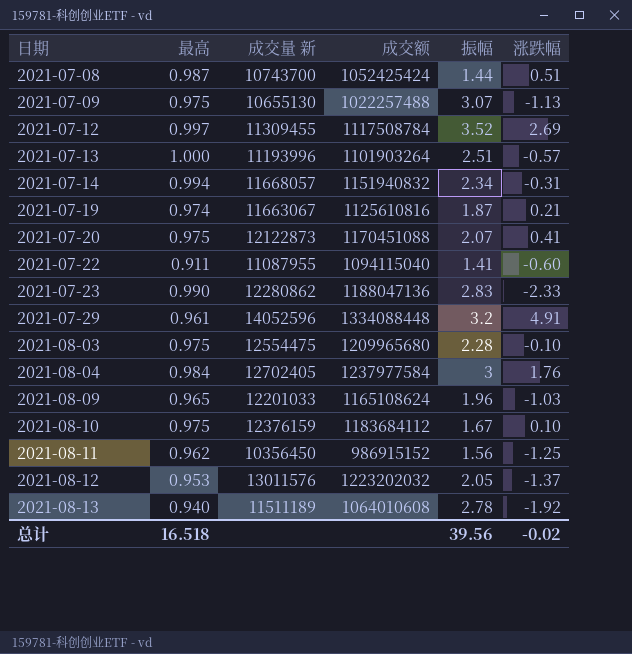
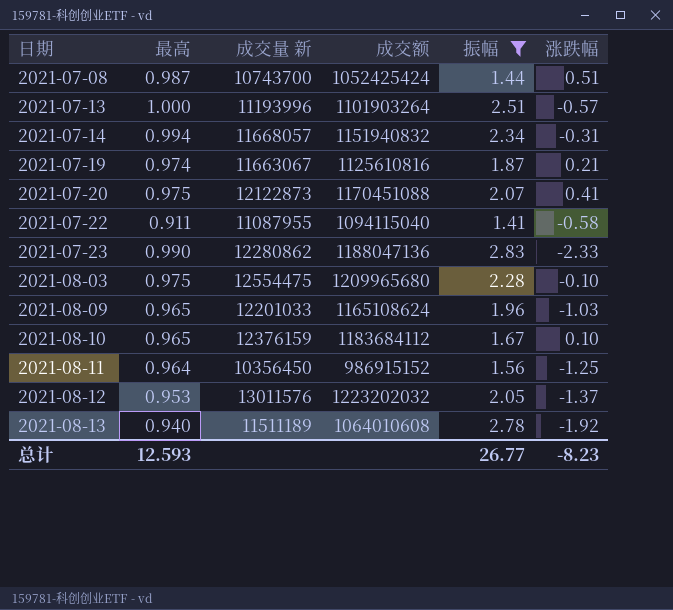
filter: none -> 振幅 <= 2.83
2021-07-22 | 涨跌幅: -0.60 -> -0.58
2021-08-10 | 最高: 0.975 -> 0.965
2021-08-11 | 最高: 0.962 -> 0.964
总计 | 最高: 16.518 -> 12.593
总计 | 振幅: 39.56 -> 26.77
总计 | 涨跌幅: -0.02 -> -8.23

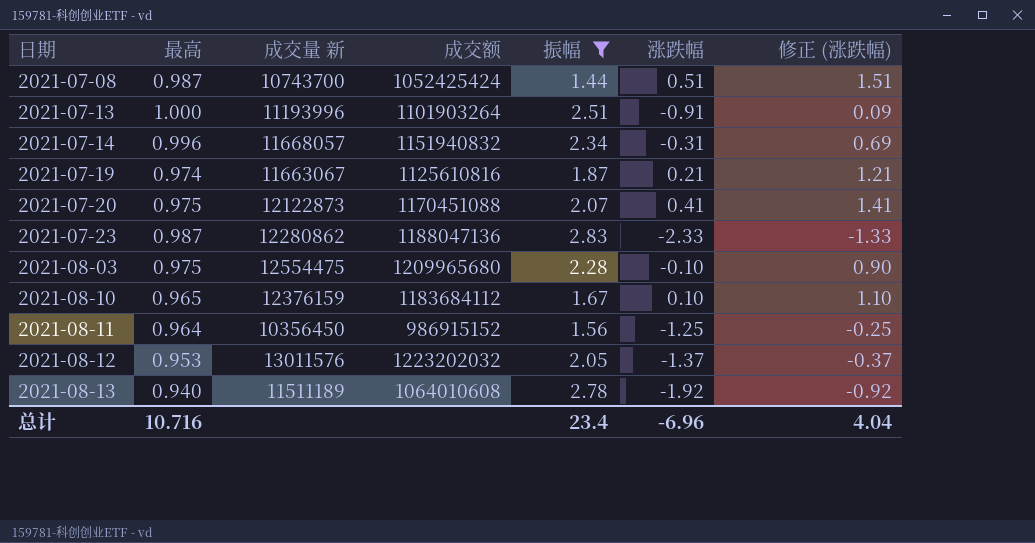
column 修正 (涨跌幅) | formula: none -> [涨跌幅] + 1
row 2021-07-22: 0.911 | 11087955 | 1094115040 | 1.41 | -0.58 -> none
row 2021-08-09: 0.965 | 12201033 | 1165108624 | 1.96 | -1.03 -> none
2021-07-13 | 涨跌幅: -0.57 -> -0.91
2021-07-14 | 最高: 0.994 -> 0.996
2021-07-23 | 最高: 0.990 -> 0.987
总计 | 最高: 12.593 -> 10.716
总计 | 振幅: 26.77 -> 23.4
总计 | 涨跌幅: -8.23 -> -6.96

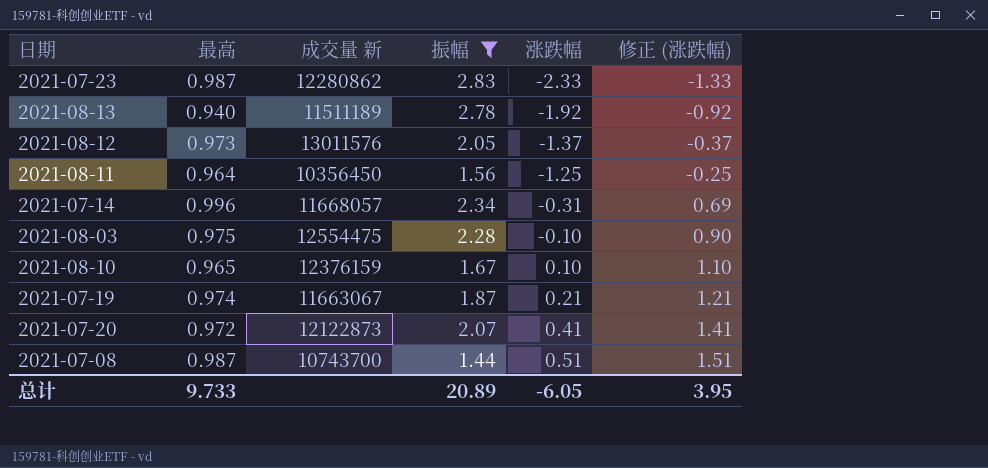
row order: 日期 ascending -> 涨跌幅 ascending
column 成交额 | position: 4 -> none
row 2021-07-13: 1.000 | 11193996 | 1101903264 | 2.51 | -0.91 | 0.09 -> none
2021-08-12 | 最高: 0.953 -> 0.973
2021-07-20 | 最高: 0.975 -> 0.972
总计 | 最高: 10.716 -> 9.733
总计 | 振幅: 23.4 -> 20.89
总计 | 涨跌幅: -6.96 -> -6.05
总计 | 修正 (涨跌幅): 4.04 -> 3.95

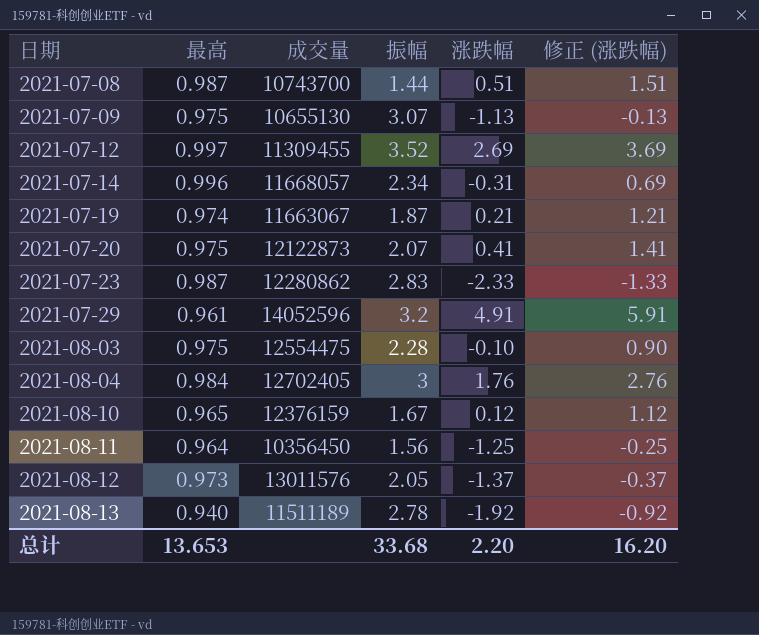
filter: 振幅 <= 2.83 -> none
row order: 涨跌幅 ascending -> 日期 ascending
column name: 成交量 新 -> 成交量
2021-07-20 | 最高: 0.972 -> 0.975
2021-08-10 | 涨跌幅: 0.10 -> 0.12
2021-08-10 | 修正 (涨跌幅): 1.10 -> 1.12
总计 | 最高: 9.733 -> 13.653
总计 | 振幅: 20.89 -> 33.68
总计 | 涨跌幅: -6.05 -> 2.20
总计 | 修正 (涨跌幅): 3.95 -> 16.20

